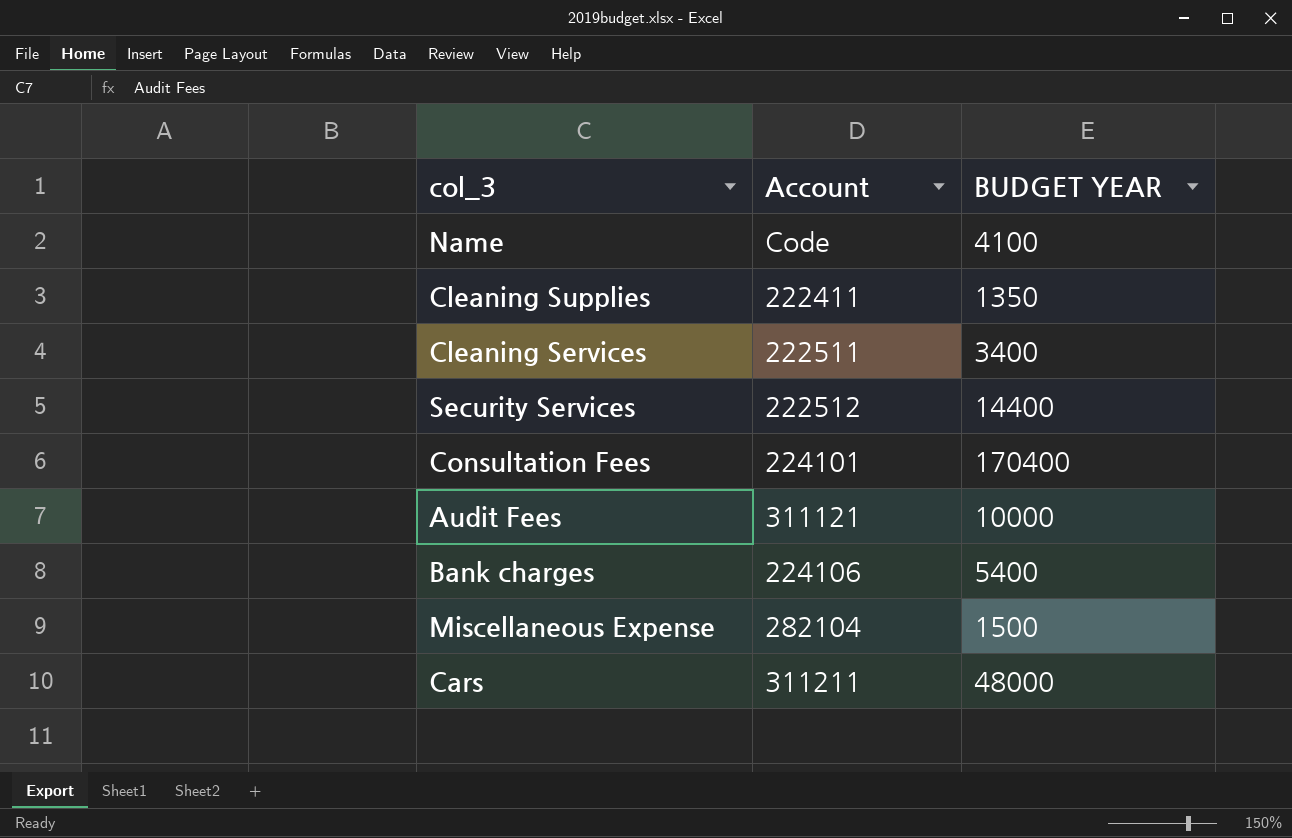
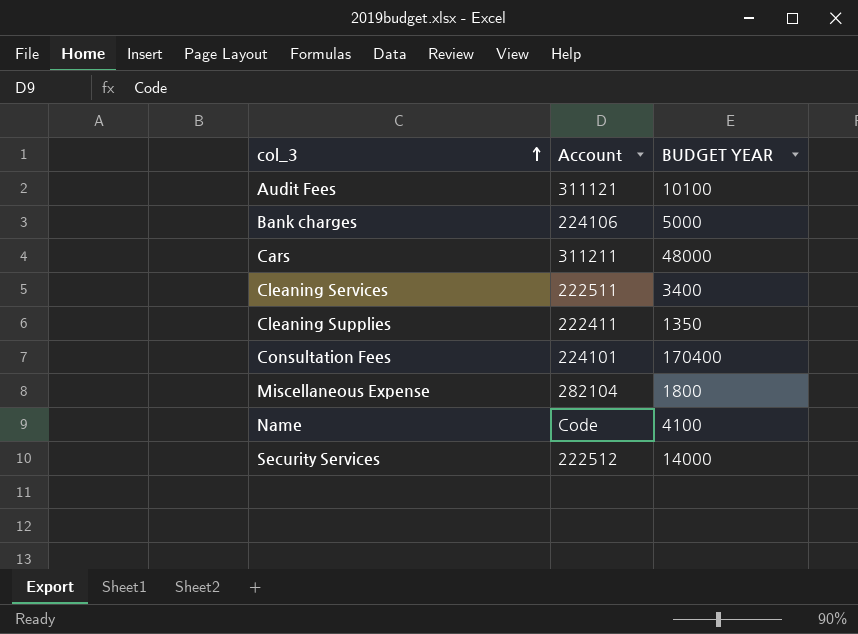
row order: none -> col_3 ascending
Audit Fees | BUDGET YEAR: 10000 -> 10100
Bank charges | BUDGET YEAR: 5400 -> 5000
Miscellaneous Expense | BUDGET YEAR: 1500 -> 1800
Security Services | BUDGET YEAR: 14400 -> 14000

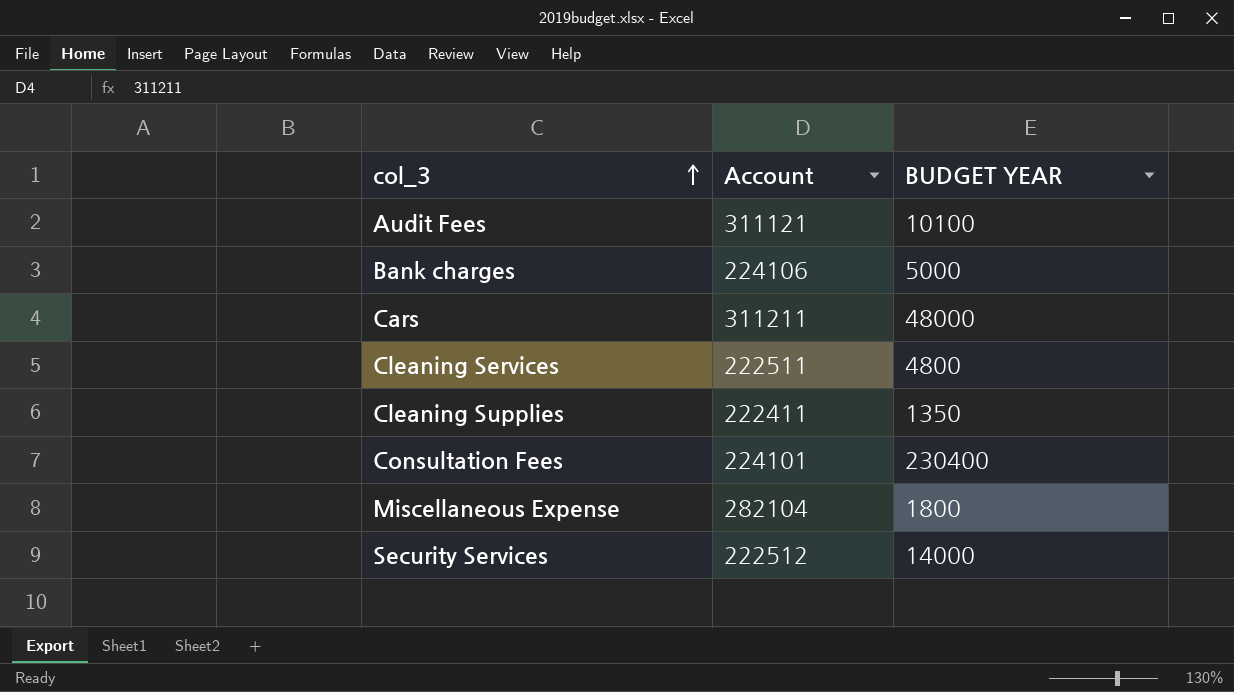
row Name: Code | 4100 -> none
Cleaning Services | BUDGET YEAR: 3400 -> 4800
Consultation Fees | BUDGET YEAR: 170400 -> 230400

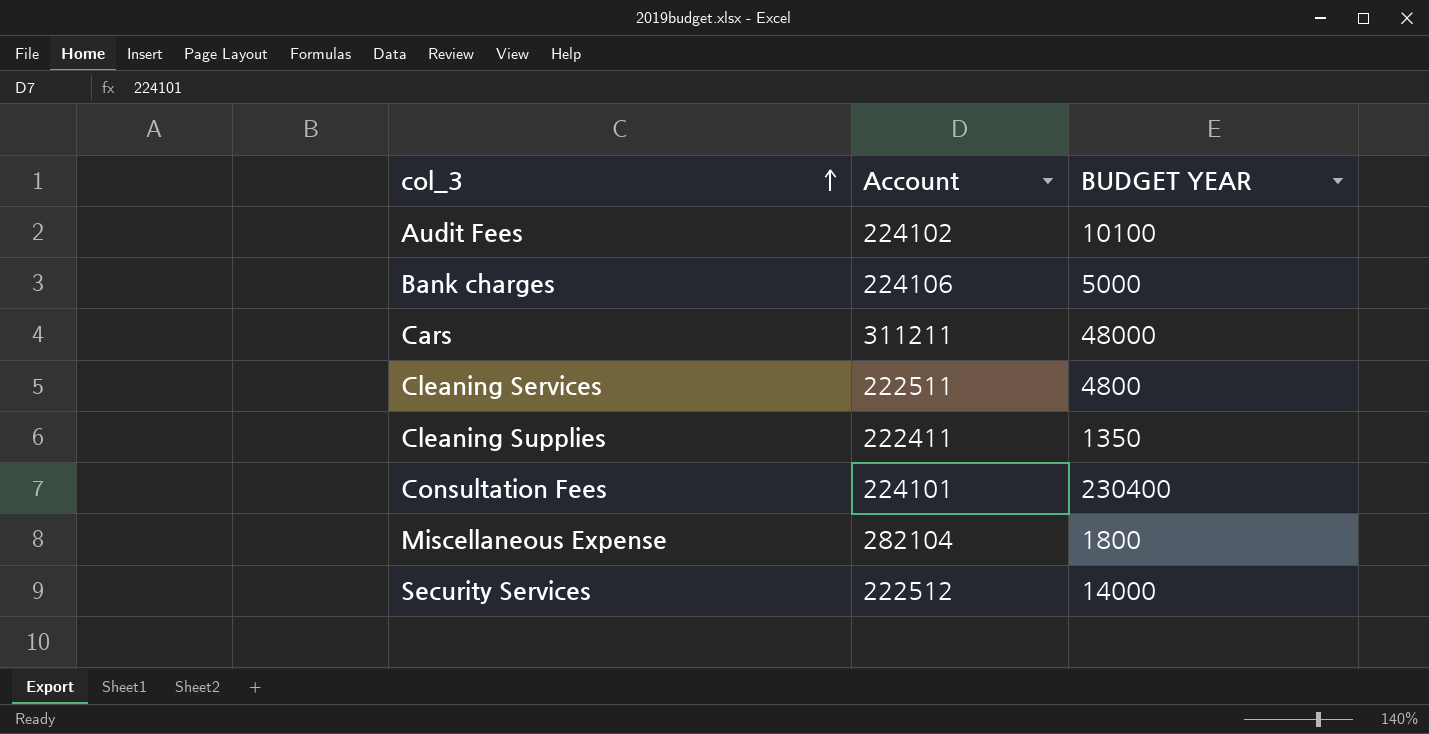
Audit Fees | Account: 311121 -> 224102

